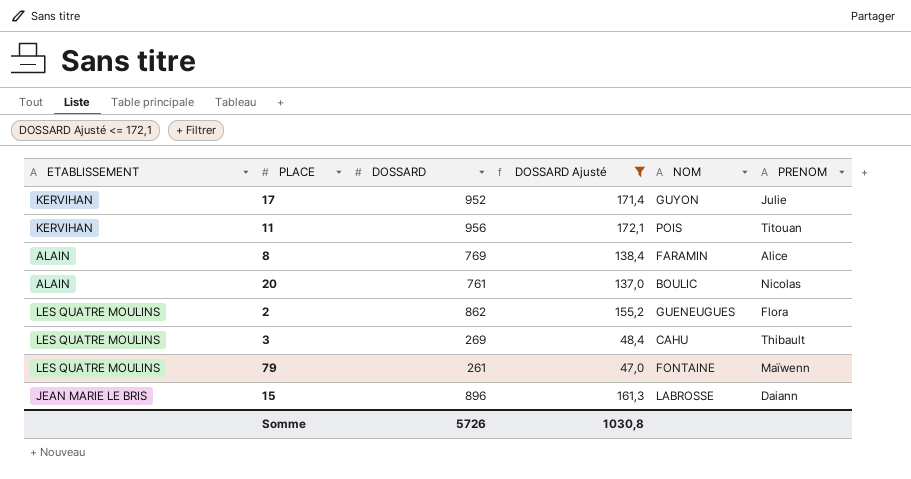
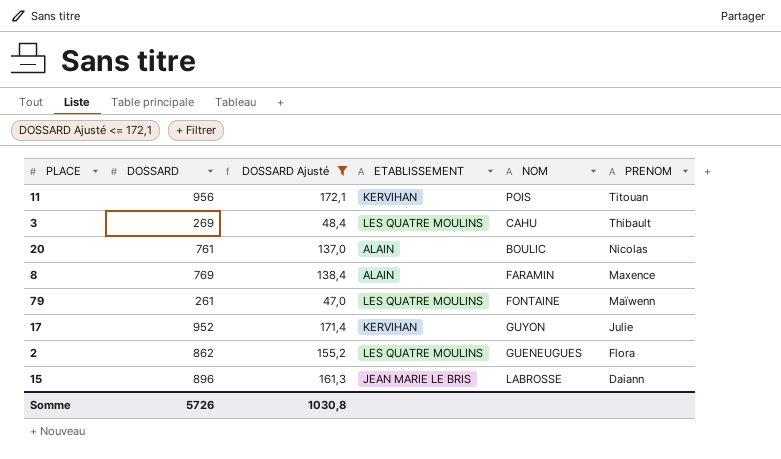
row order: none -> PRENOM descending
column ETABLISSEMENT | position: 1 -> 4
8 | PRENOM: Alice -> Maxence

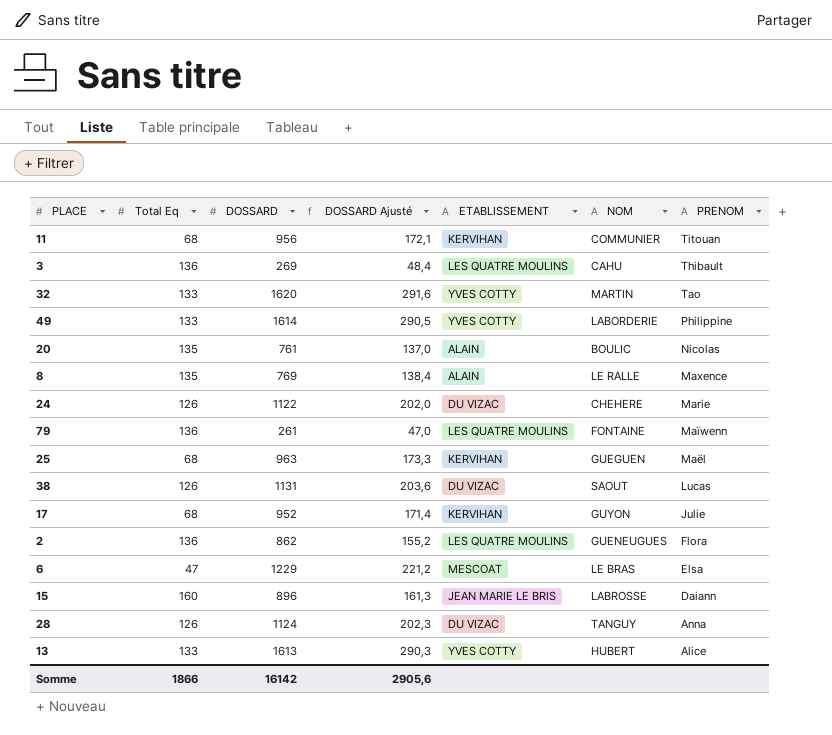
filter: DOSSARD Ajusté <= 172,1 -> none
column Total Eq | position: none -> 2
11 | NOM: POIS -> COMMUNIER
8 | NOM: FARAMIN -> LE RALLE
Somme | DOSSARD: 5726 -> 16142
Somme | DOSSARD Ajusté: 1030,8 -> 2905,6

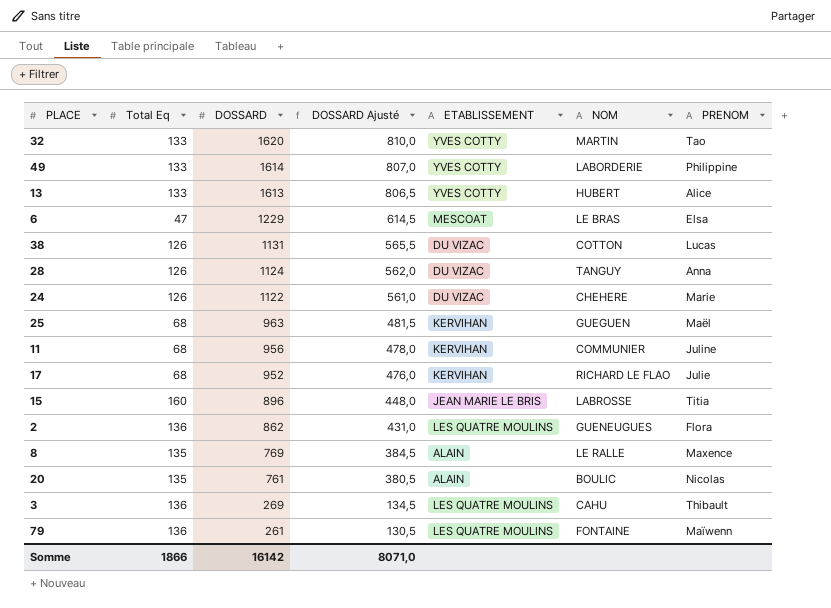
row order: PRENOM descending -> DOSSARD descending
column DOSSARD Ajusté | formula: [DOSSARD] * 0,18 -> [DOSSARD] * 0,5
38 | NOM: SAOUT -> COTTON
11 | PRENOM: Titouan -> Juline
17 | NOM: GUYON -> RICHARD LE FLAO
15 | PRENOM: Daiann -> Titia
Somme | DOSSARD Ajusté: 2905,6 -> 8071,0

